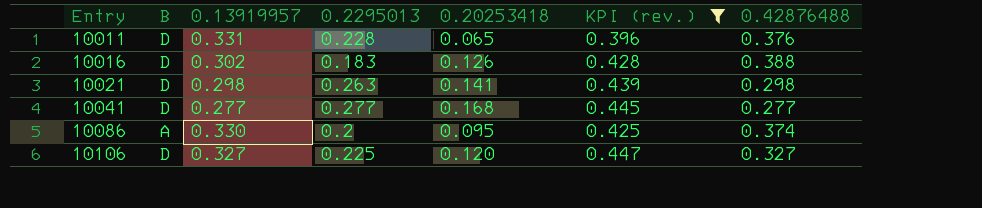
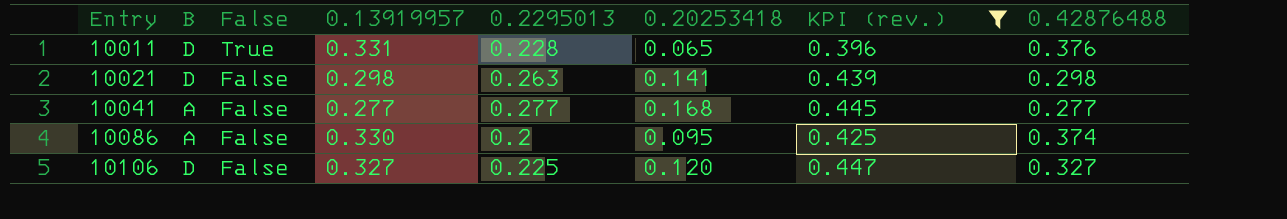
column False | position: none -> 3
row 10016: D | 0.302 | 0.183 | 0.126 | 0.428 | 0.388 -> none
10041 | B: D -> A

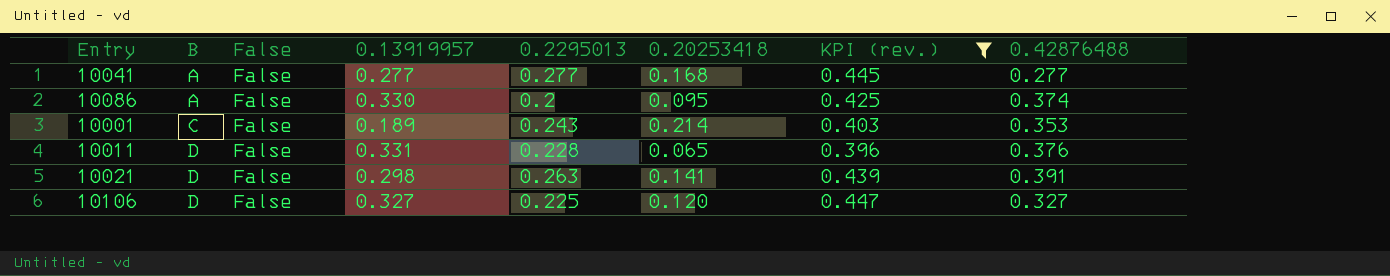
row order: Entry ascending -> B ascending
row 10001: none -> C | False | 0.189 | 0.243 | 0.214 | 0.403 | 0.353
10011 | False: True -> False
10021 | 0.42876488: 0.298 -> 0.391

